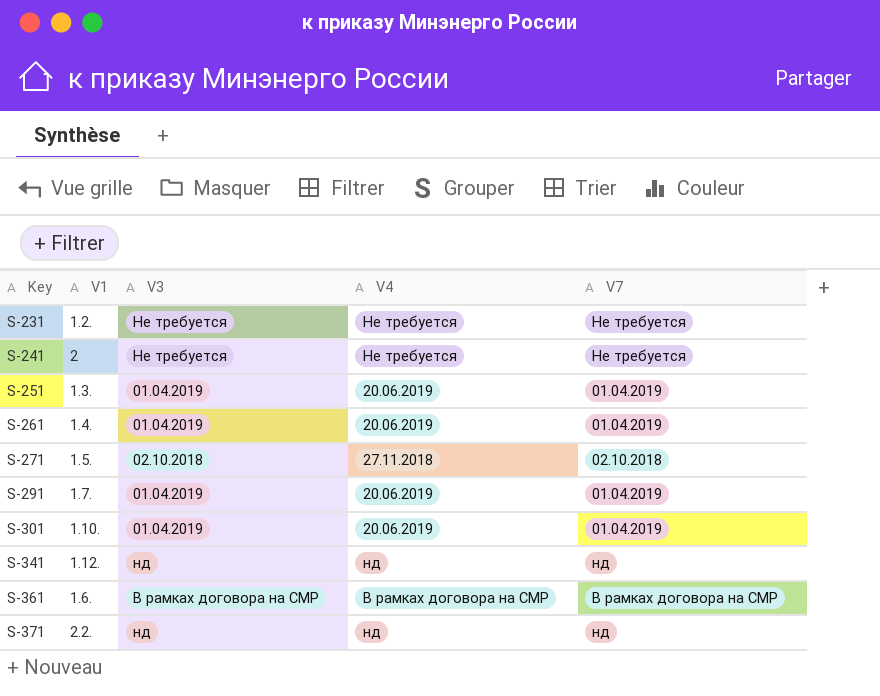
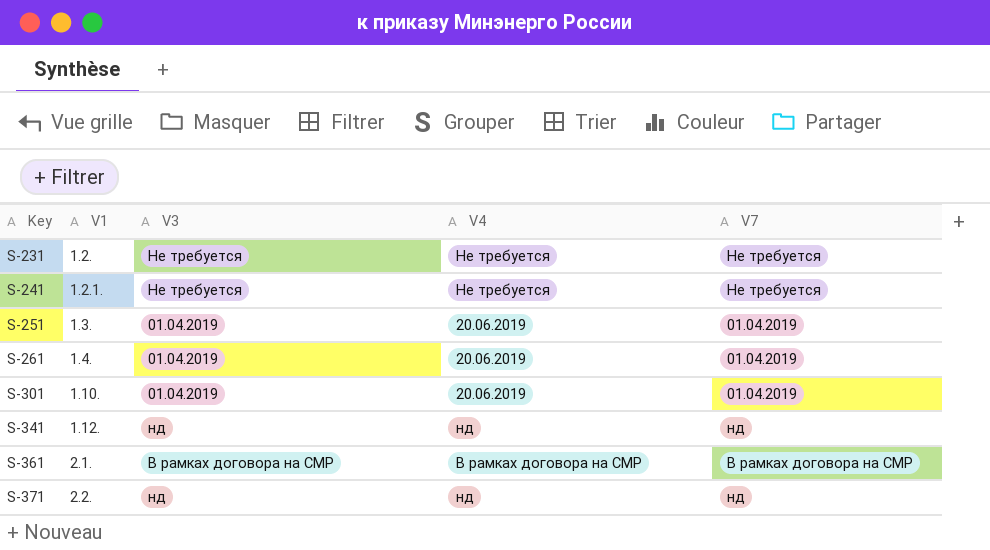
row S-271: 1.5. | 02.10.2018 | 27.11.2018 | 02.10.2018 -> none
row S-291: 1.7. | 01.04.2019 | 20.06.2019 | 01.04.2019 -> none
S-241 | V1: 2 -> 1.2.1.
S-361 | V1: 1.6. -> 2.1.

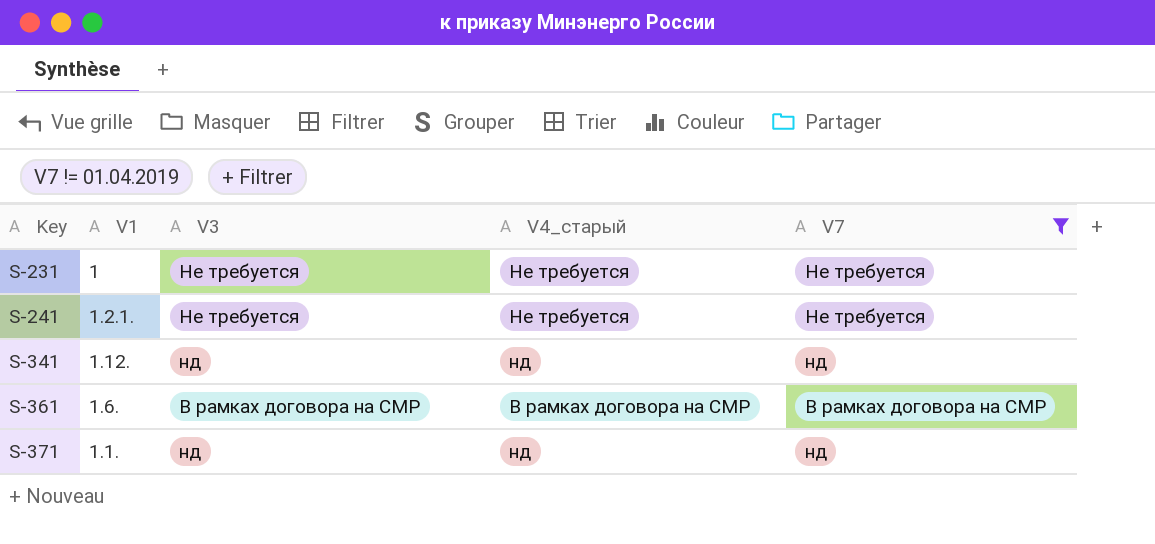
filter: none -> V7 != 01.04.2019
column name: V4 -> V4_старый
S-231 | V1: 1.2. -> 1
S-361 | V1: 2.1. -> 1.6.
S-371 | V1: 2.2. -> 1.1.

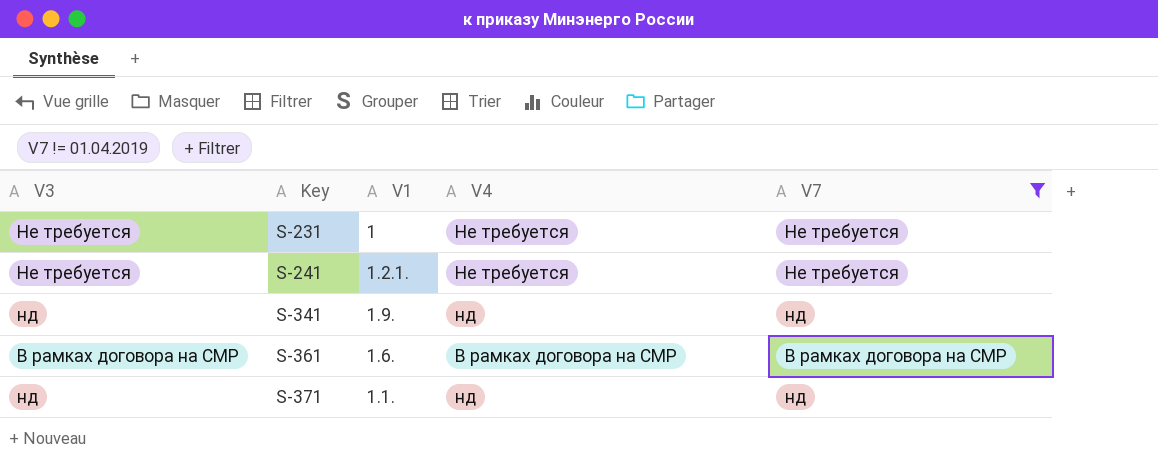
column V3 | position: 3 -> 1
column name: V4_старый -> V4
S-341 | V1: 1.12. -> 1.9.

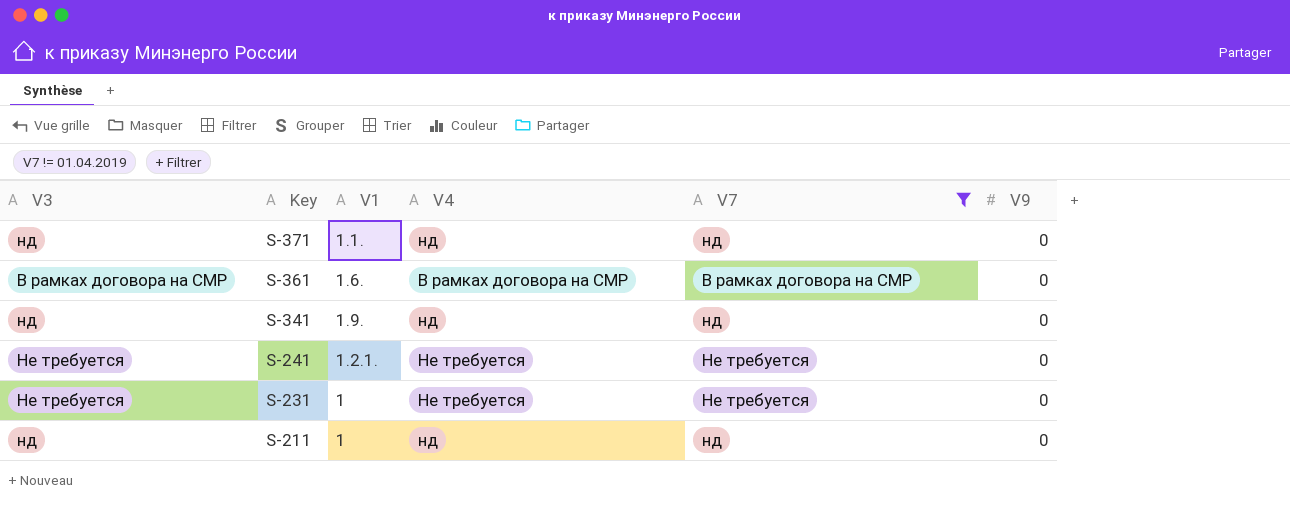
row order: Key ascending -> Key descending
column V9 | position: none -> 6
row S-211: none -> нд | 1 | нд | нд | 0

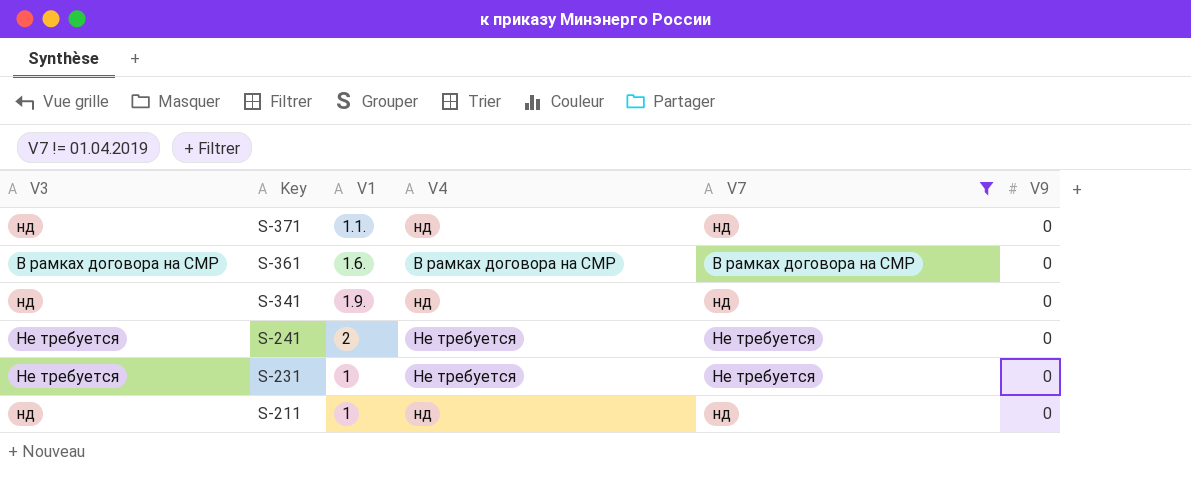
S-241 | V1: 1.2.1. -> 2

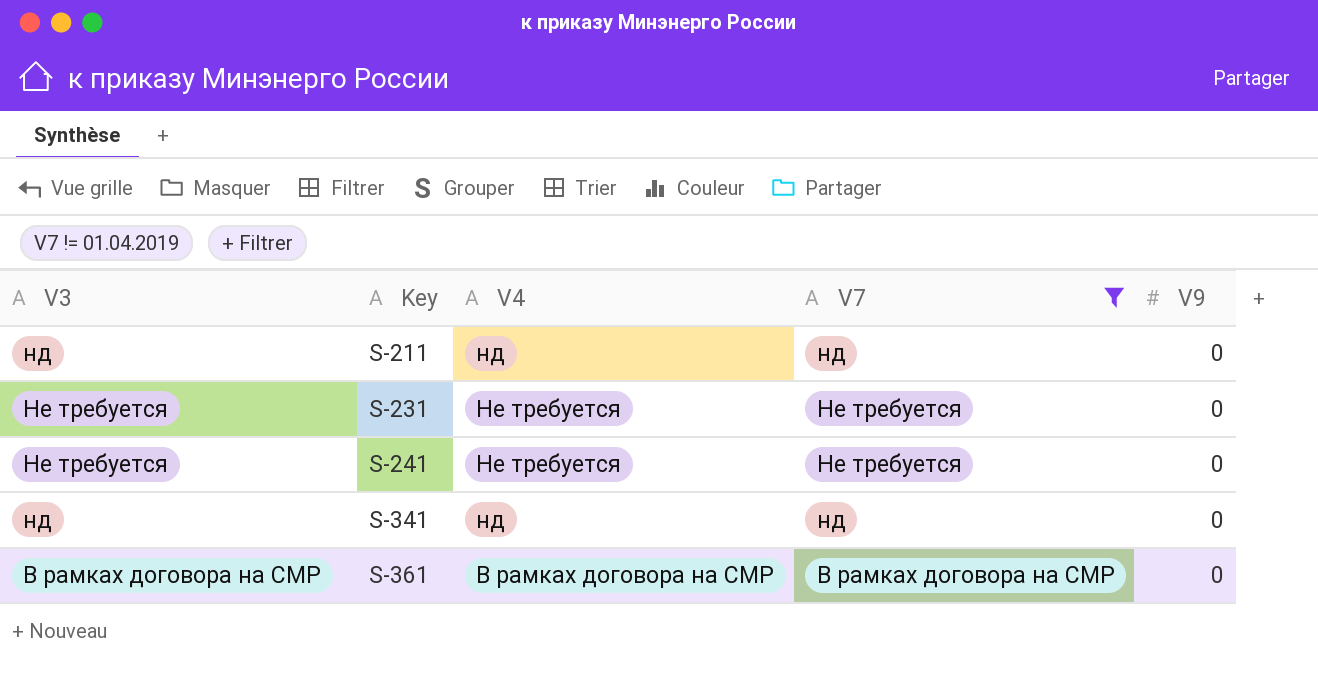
row order: Key descending -> Key ascending
column V1 | position: 3 -> none
row S-371: нд | 1.1. | нд | нд | 0 -> none

